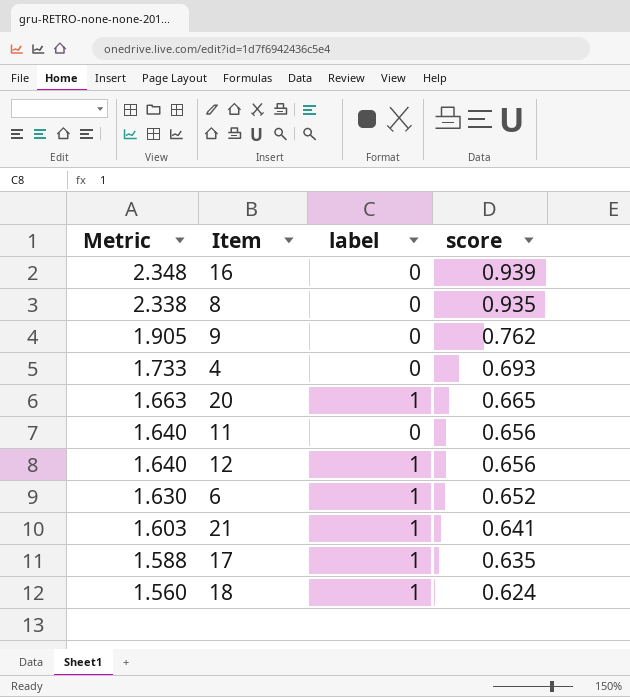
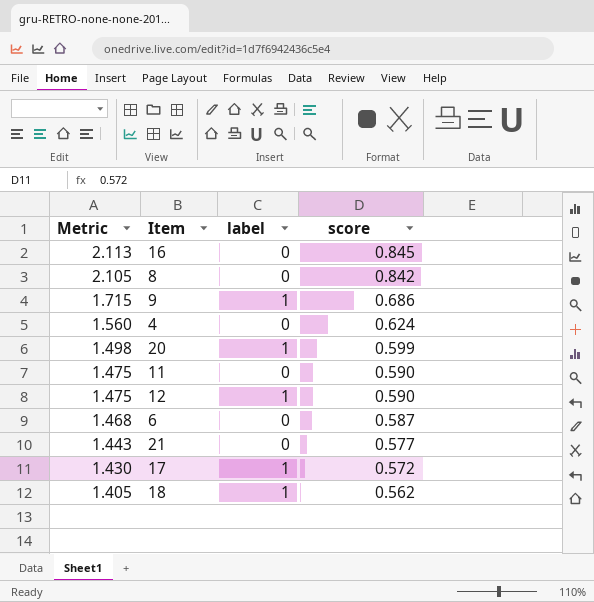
16 | Metric: 2.348 -> 2.113
16 | score: 0.939 -> 0.845
8 | Metric: 2.338 -> 2.105
8 | score: 0.935 -> 0.842
9 | Metric: 1.905 -> 1.715
9 | label: 0 -> 1
9 | score: 0.762 -> 0.686
4 | Metric: 1.733 -> 1.560
4 | score: 0.693 -> 0.624
20 | Metric: 1.663 -> 1.498
20 | score: 0.665 -> 0.599
11 | Metric: 1.640 -> 1.475
11 | score: 0.656 -> 0.590
12 | Metric: 1.640 -> 1.475
12 | score: 0.656 -> 0.590
6 | Metric: 1.630 -> 1.468
6 | label: 1 -> 0
6 | score: 0.652 -> 0.587
21 | Metric: 1.603 -> 1.443
21 | label: 1 -> 0
21 | score: 0.641 -> 0.577
17 | Metric: 1.588 -> 1.430
17 | score: 0.635 -> 0.572
18 | Metric: 1.560 -> 1.405
18 | score: 0.624 -> 0.562

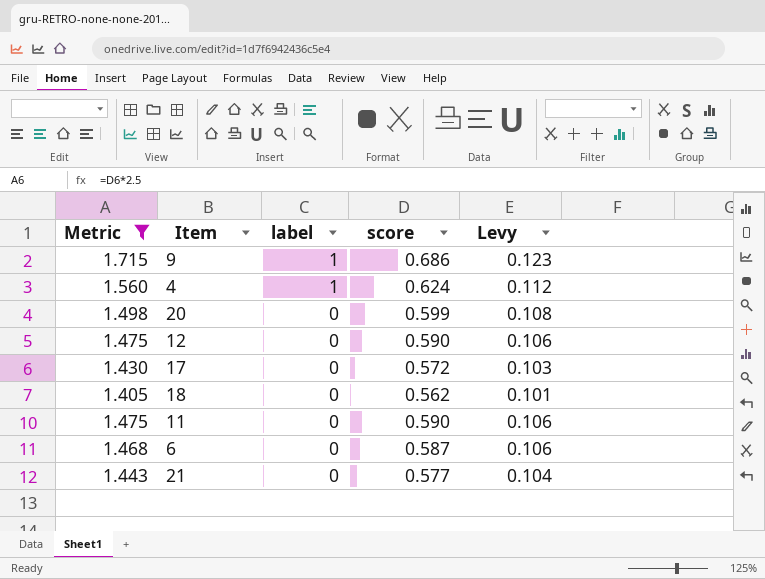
filter: none -> Metric <= 1.715
row order: Metric descending -> label descending
column Levy | formula: none -> [score] * 0.18
4 | label: 0 -> 1
20 | label: 1 -> 0
12 | label: 1 -> 0
17 | label: 1 -> 0
18 | label: 1 -> 0

